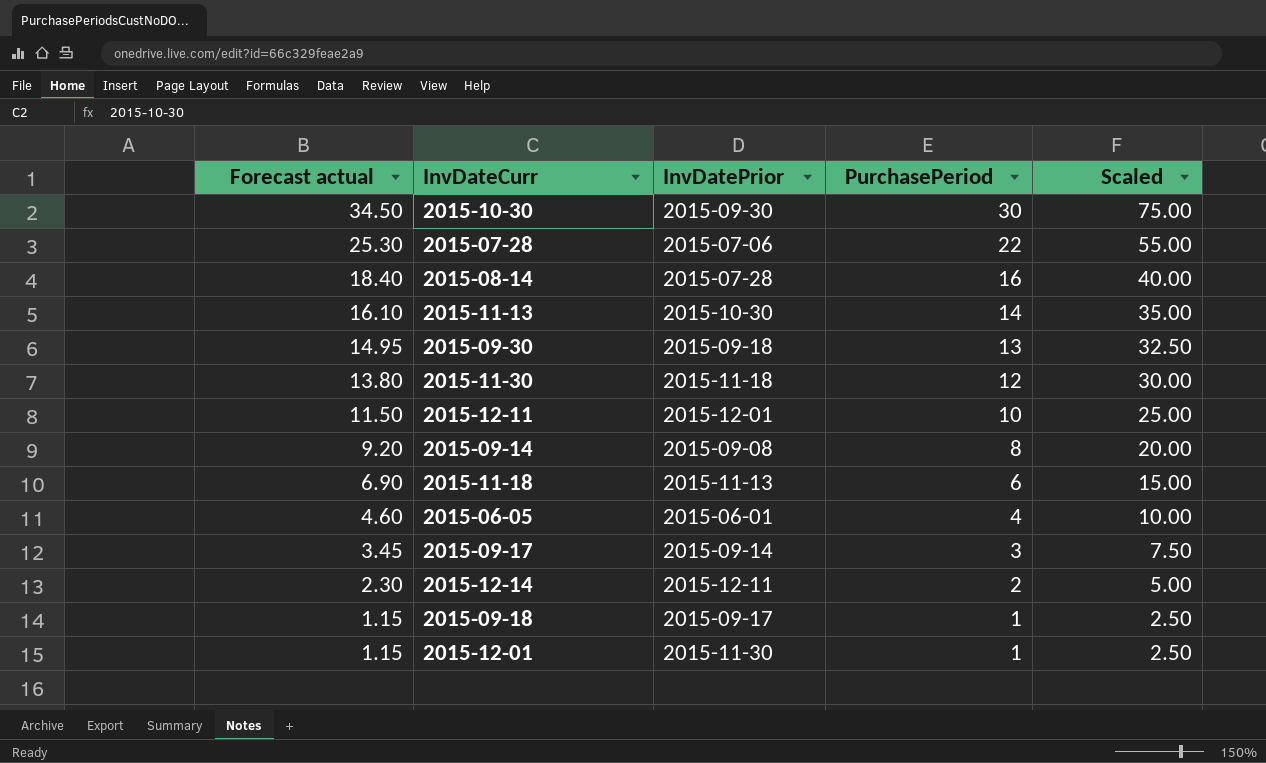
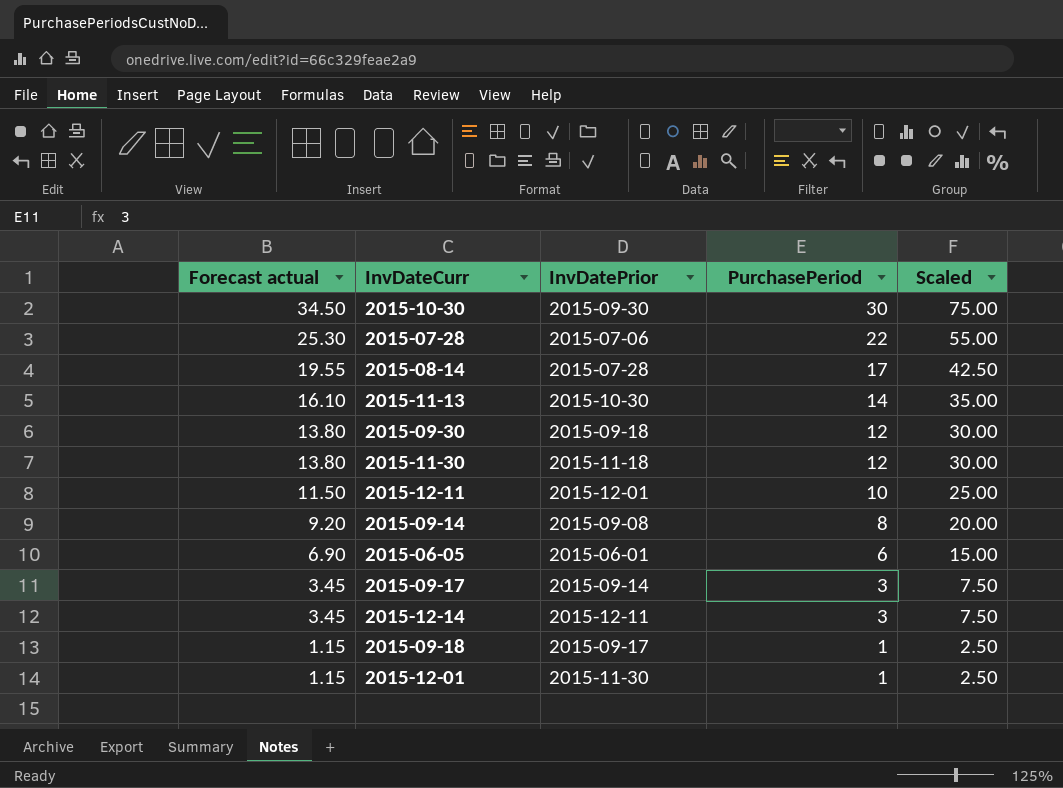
row 2015-11-18: 6.90 | 2015-11-13 | 6 | 15.00 -> none
2015-08-14 | Forecast actual: 18.40 -> 19.55
2015-08-14 | PurchasePeriod: 16 -> 17
2015-08-14 | Scaled: 40.00 -> 42.50
2015-09-30 | Forecast actual: 14.95 -> 13.80
2015-09-30 | PurchasePeriod: 13 -> 12
2015-09-30 | Scaled: 32.50 -> 30.00
2015-06-05 | Forecast actual: 4.60 -> 6.90
2015-06-05 | PurchasePeriod: 4 -> 6
2015-06-05 | Scaled: 10.00 -> 15.00
2015-12-14 | Forecast actual: 2.30 -> 3.45
2015-12-14 | PurchasePeriod: 2 -> 3
2015-12-14 | Scaled: 5.00 -> 7.50

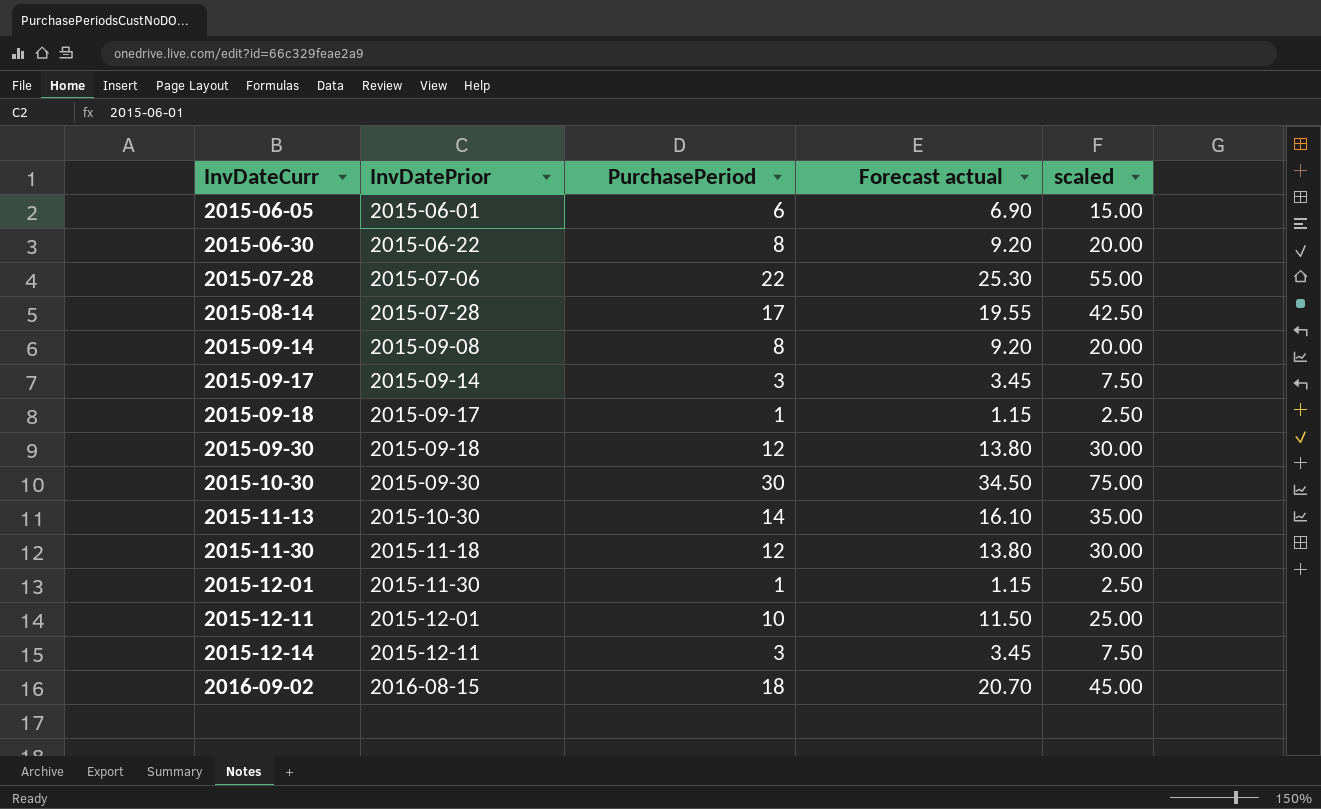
row order: Forecast actual descending -> InvDateCurr ascending
column Forecast actual | position: 1 -> 4
column name: Scaled -> scaled
row 2015-06-30: none -> 2015-06-22 | 8 | 9.20 | 20.00
row 2016-09-02: none -> 2016-08-15 | 18 | 20.70 | 45.00

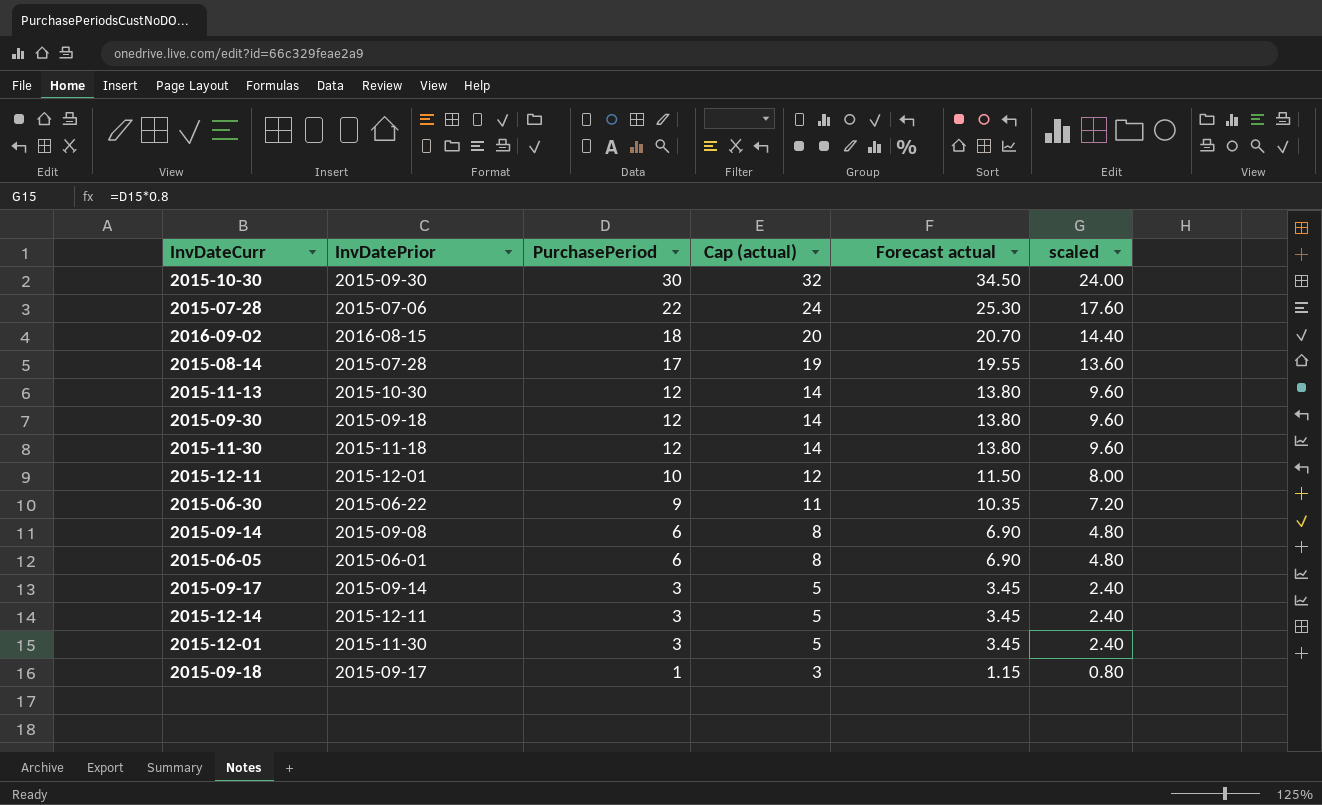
row order: InvDateCurr ascending -> PurchasePeriod descending
column Cap (actual) | formula: none -> [PurchasePeriod] + 2
column scaled | formula: [PurchasePeriod] * 2.5 -> [PurchasePeriod] * 0.8
2015-11-13 | PurchasePeriod: 14 -> 12
2015-11-13 | Forecast actual: 16.10 -> 13.80
2015-06-30 | PurchasePeriod: 8 -> 9
2015-06-30 | Forecast actual: 9.20 -> 10.35
2015-09-14 | PurchasePeriod: 8 -> 6
2015-09-14 | Forecast actual: 9.20 -> 6.90
2015-12-01 | PurchasePeriod: 1 -> 3
2015-12-01 | Forecast actual: 1.15 -> 3.45

